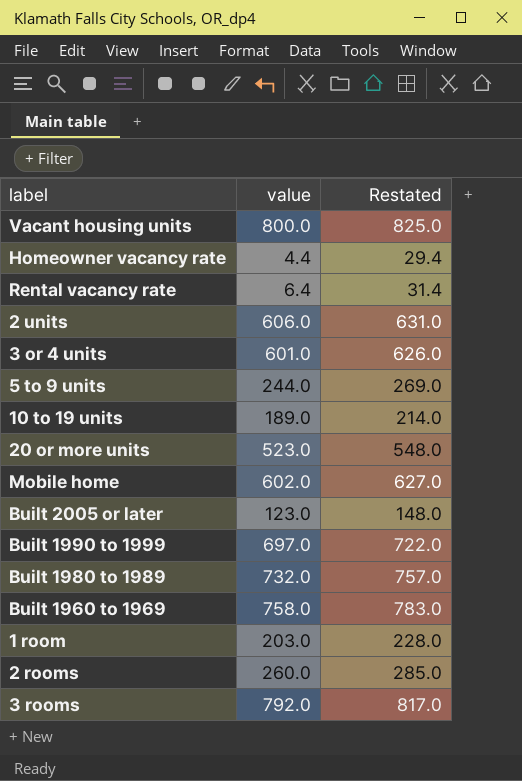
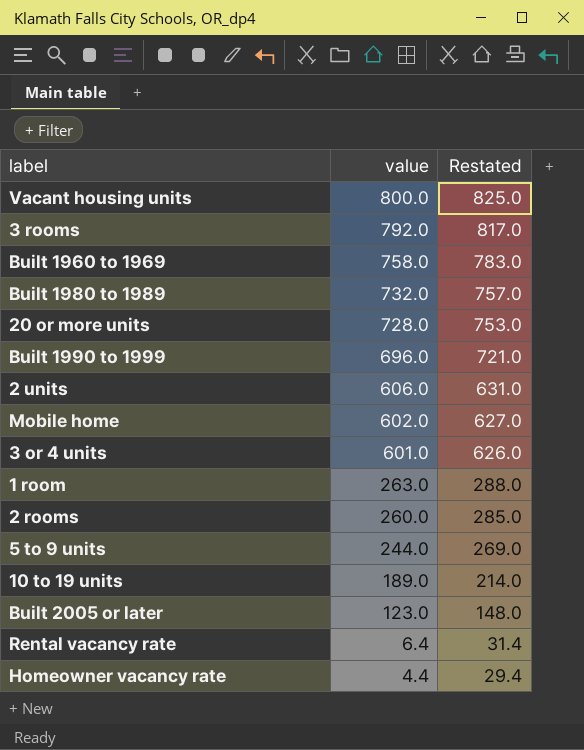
row order: none -> value descending
20 or more units | value: 523.0 -> 728.0
20 or more units | Restated: 548.0 -> 753.0
Built 1990 to 1999 | value: 697.0 -> 696.0
Built 1990 to 1999 | Restated: 722.0 -> 721.0
1 room | value: 203.0 -> 263.0
1 room | Restated: 228.0 -> 288.0

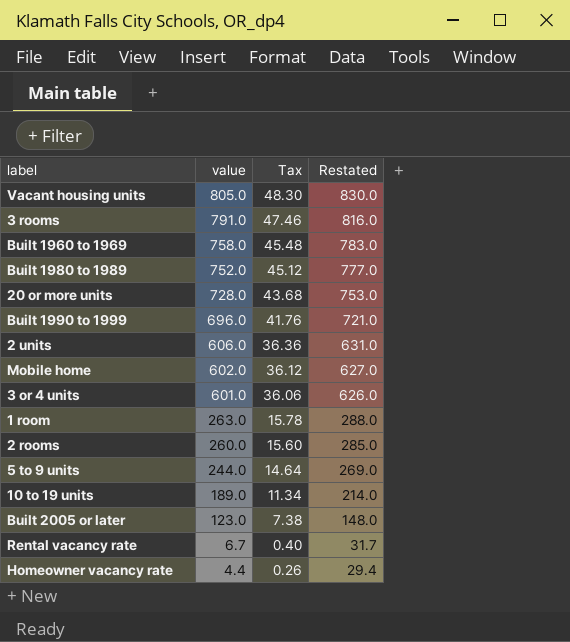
column Tax | formula: none -> [value] * 0.06
Vacant housing units | value: 800.0 -> 805.0
Vacant housing units | Restated: 825.0 -> 830.0
3 rooms | value: 792.0 -> 791.0
3 rooms | Restated: 817.0 -> 816.0
Built 1980 to 1989 | value: 732.0 -> 752.0
Built 1980 to 1989 | Restated: 757.0 -> 777.0
Rental vacancy rate | value: 6.4 -> 6.7
Rental vacancy rate | Restated: 31.4 -> 31.7

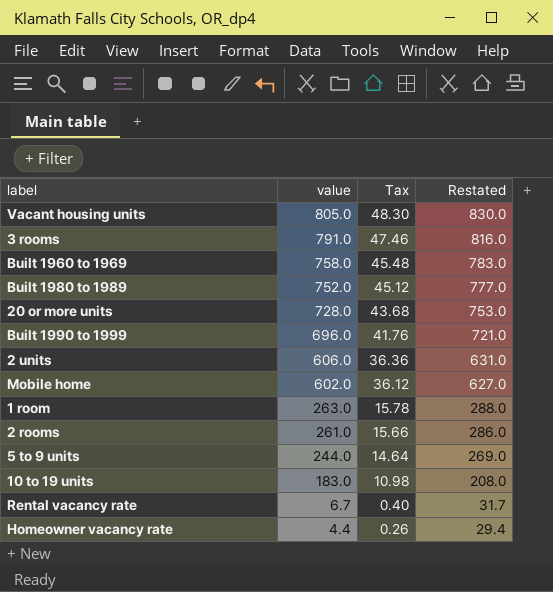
row 3 or 4 units: 601.0 | 36.06 | 626.0 -> none
row Built 2005 or later: 123.0 | 7.38 | 148.0 -> none
2 rooms | value: 260.0 -> 261.0
2 rooms | Tax: 15.60 -> 15.66
2 rooms | Restated: 285.0 -> 286.0
10 to 19 units | value: 189.0 -> 183.0
10 to 19 units | Tax: 11.34 -> 10.98
10 to 19 units | Restated: 214.0 -> 208.0

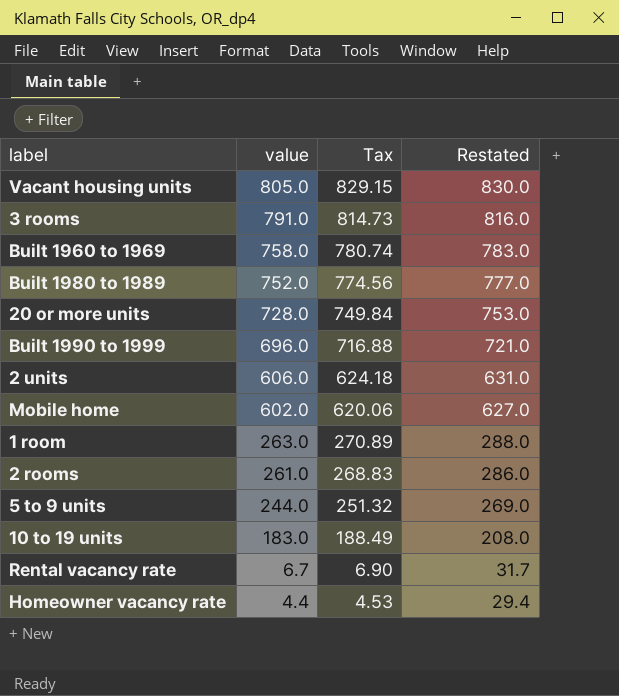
column Tax | formula: [value] * 0.06 -> [value] * 1.03

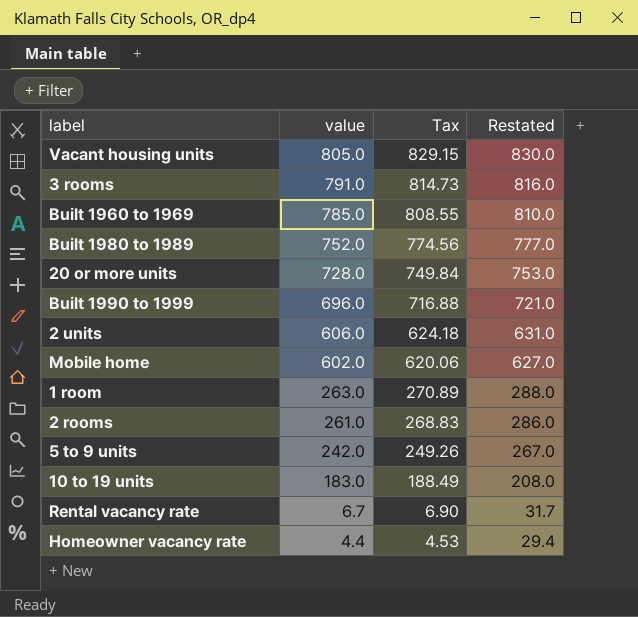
Built 1960 to 1969 | value: 758.0 -> 785.0
Built 1960 to 1969 | Tax: 780.74 -> 808.55
Built 1960 to 1969 | Restated: 783.0 -> 810.0
5 to 9 units | value: 244.0 -> 242.0
5 to 9 units | Tax: 251.32 -> 249.26
5 to 9 units | Restated: 269.0 -> 267.0

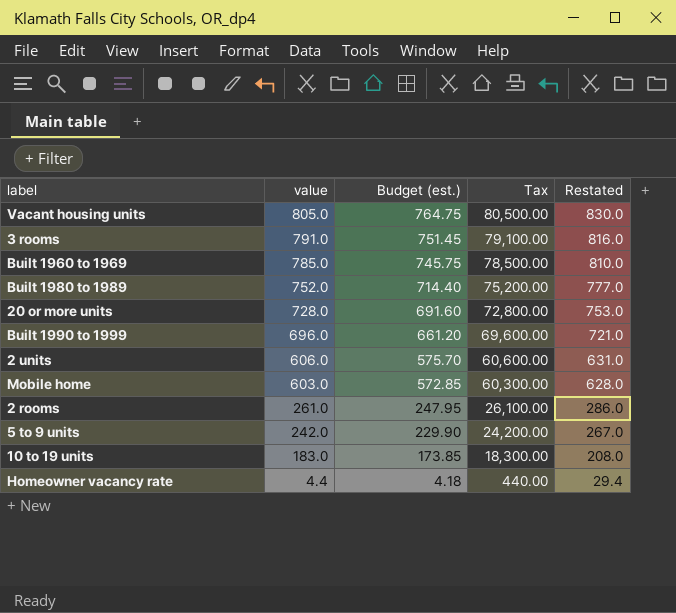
column Budget (est.) | formula: none -> [value] * 0.95
column Tax | formula: [value] * 1.03 -> [value] * 100
row 1 room: 263.0 | 270.89 | 288.0 -> none
row Rental vacancy rate: 6.7 | 6.90 | 31.7 -> none
Mobile home | value: 602.0 -> 603.0
Mobile home | Restated: 627.0 -> 628.0

